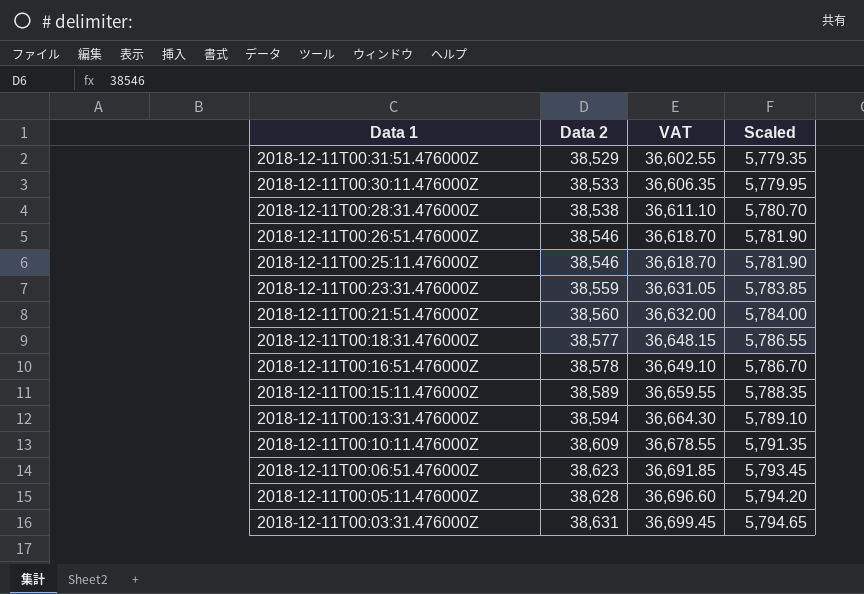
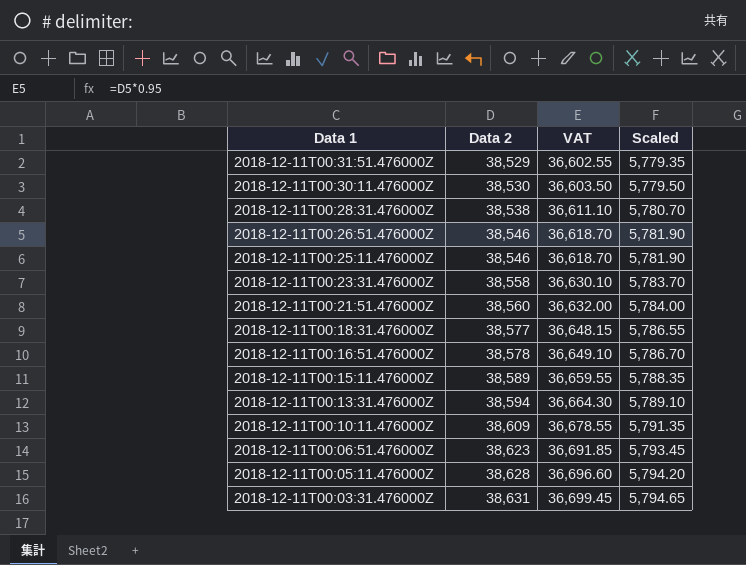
2018-12-11T00:30:11.476000Z | Data 2: 38,533 -> 38,530
2018-12-11T00:30:11.476000Z | VAT: 36,606.35 -> 36,603.50
2018-12-11T00:30:11.476000Z | Scaled: 5,779.95 -> 5,779.50
2018-12-11T00:23:31.476000Z | Data 2: 38,559 -> 38,558
2018-12-11T00:23:31.476000Z | VAT: 36,631.05 -> 36,630.10
2018-12-11T00:23:31.476000Z | Scaled: 5,783.85 -> 5,783.70

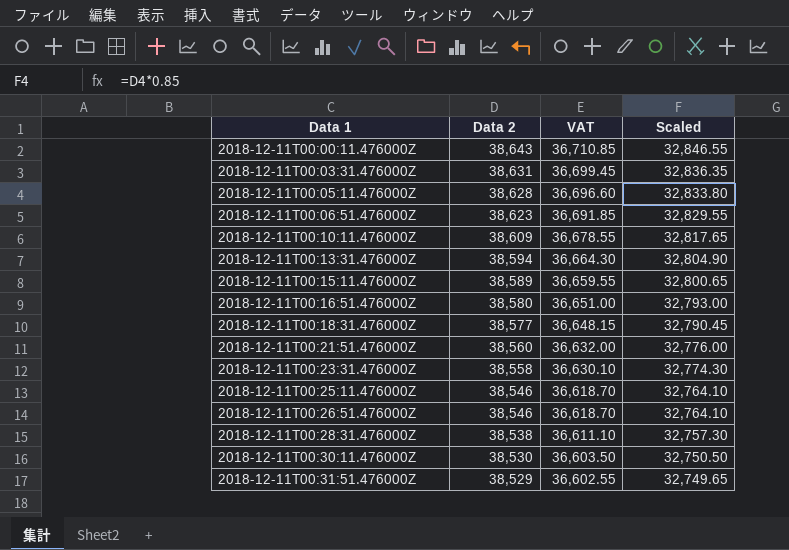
row order: Data 1 descending -> Data 1 ascending
column Scaled | formula: [Data 2] * 0.15 -> [Data 2] * 0.85
row 2018-12-11T00:00:11.476000Z: none -> 38,643 | 36,710.85 | 32,846.55
2018-12-11T00:16:51.476000Z | Data 2: 38,578 -> 38,580
2018-12-11T00:16:51.476000Z | VAT: 36,649.10 -> 36,651.00

